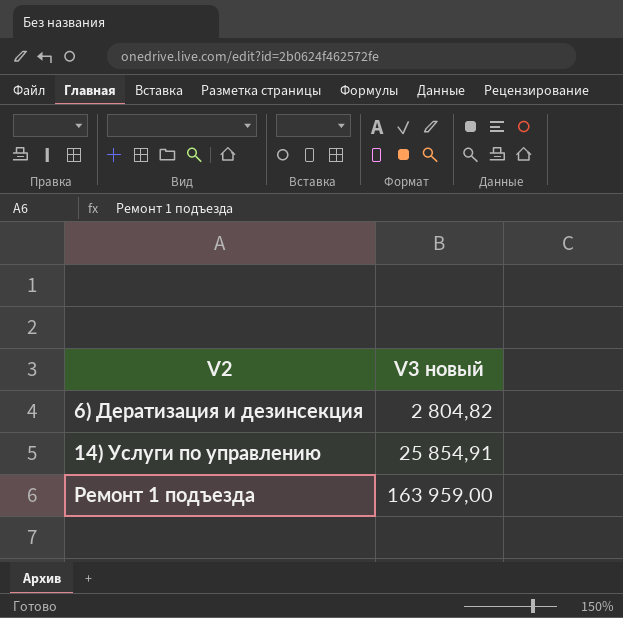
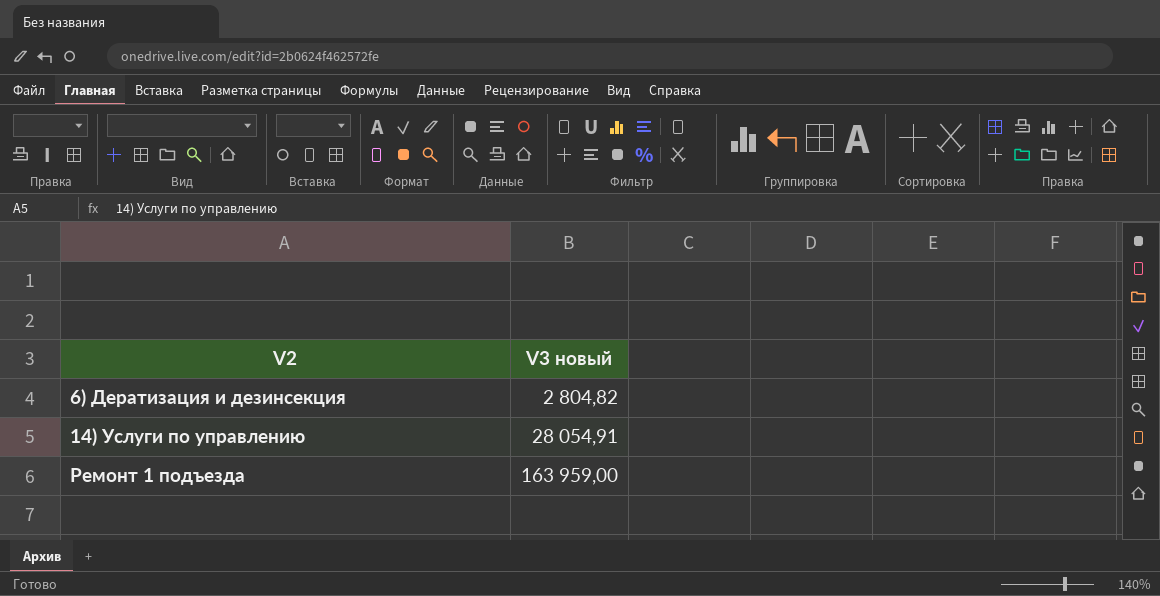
14) Услуги по управлению | V3 новый: 25 854,91 -> 28 054,91

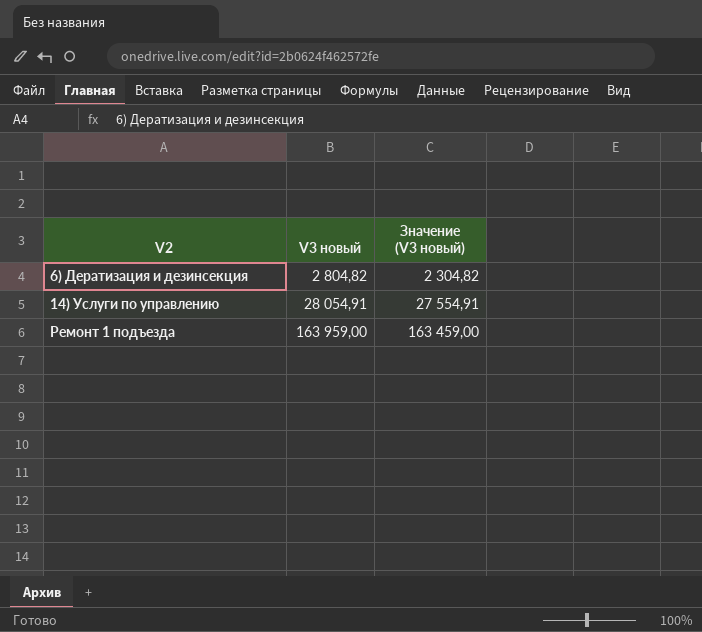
column Значение (V3 новый) | formula: none -> [V3 новый] - 500

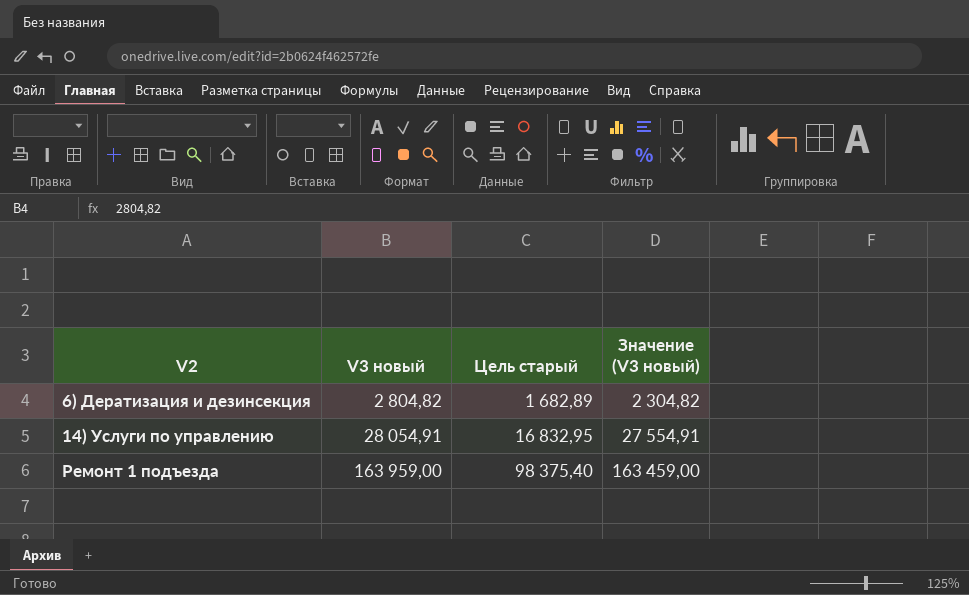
column Цель старый | formula: none -> [V3 новый] * 0,6

